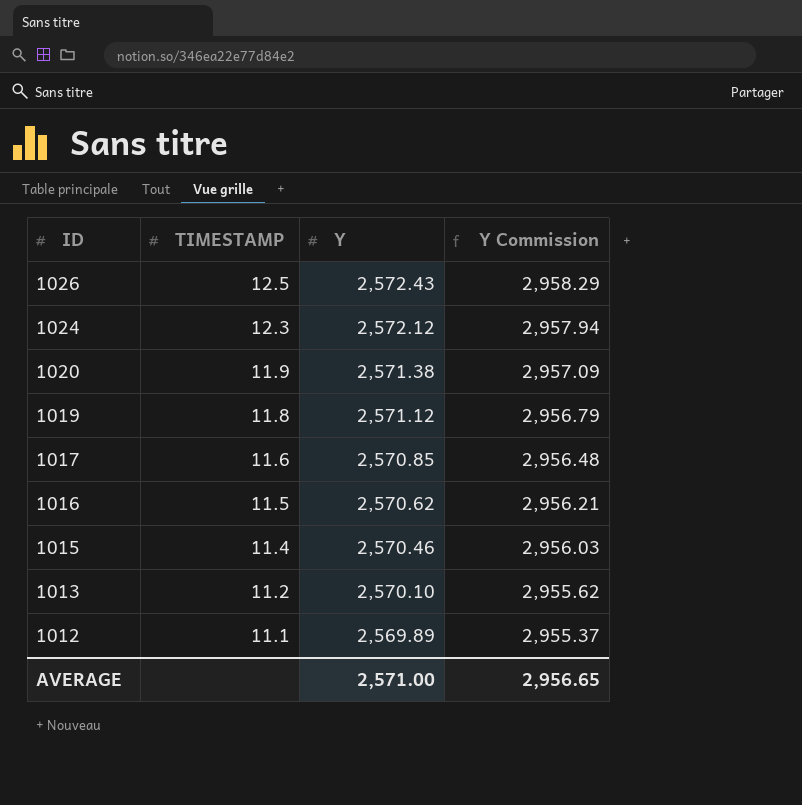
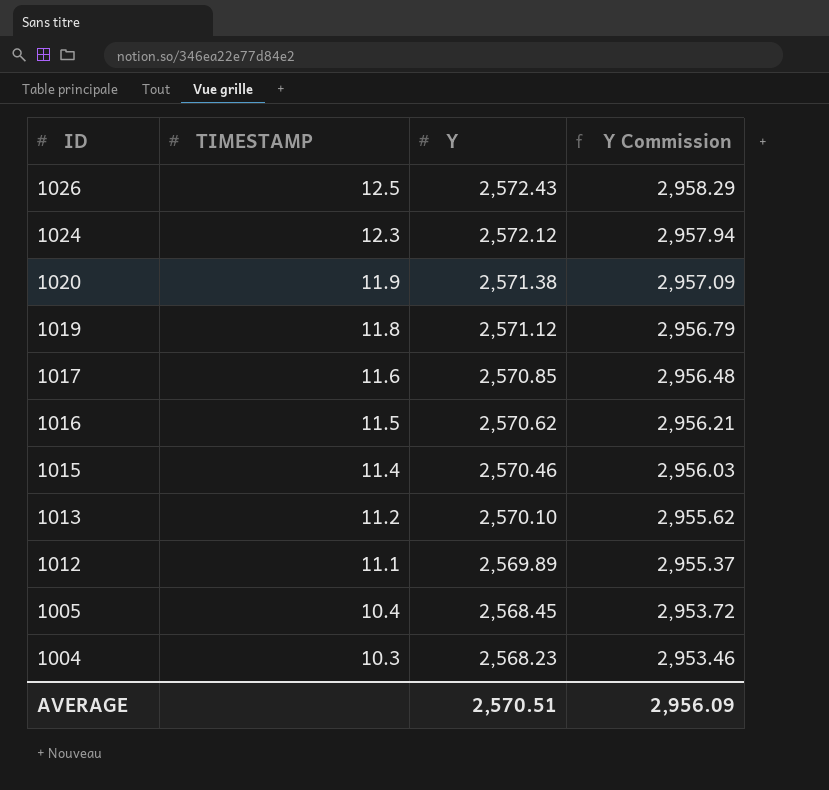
row 1005: none -> 10.4 | 2,568.45 | 2,953.72
row 1004: none -> 10.3 | 2,568.23 | 2,953.46
AVERAGE | Y: 2,571.00 -> 2,570.51
AVERAGE | Y Commission: 2,956.65 -> 2,956.09

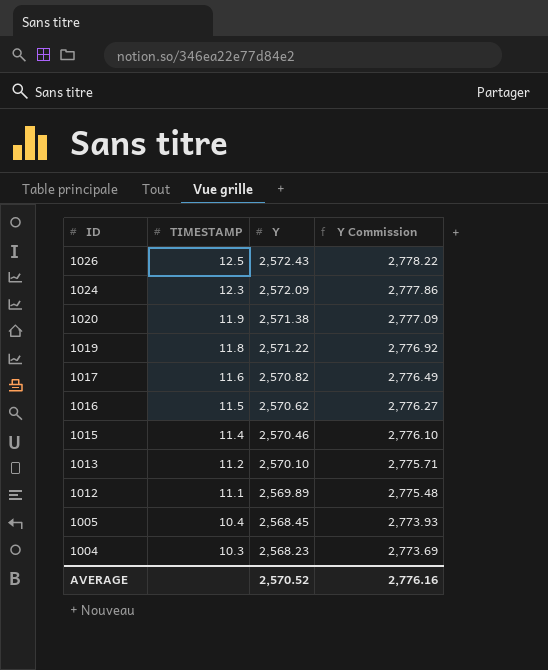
column Y Commission | formula: [Y] * 1.15 -> [Y] * 1.08
1024 | Y: 2,572.12 -> 2,572.09
1019 | Y: 2,571.12 -> 2,571.22
1017 | Y: 2,570.85 -> 2,570.82
AVERAGE | Y: 2,570.51 -> 2,570.52
AVERAGE | Y Commission: 2,956.09 -> 2,776.16

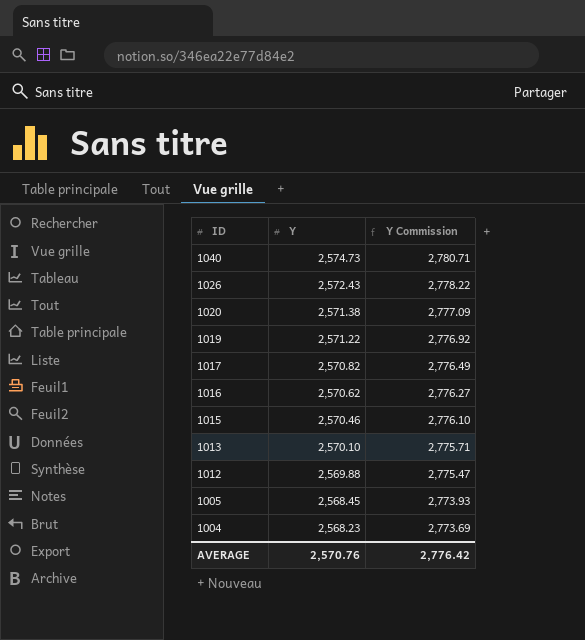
column TIMESTAMP | position: 2 -> none
row 1024: 12.3 | 2,572.09 | 2,777.86 -> none
row 1040: none -> 2,574.73 | 2,780.71
1012 | Y: 2,569.89 -> 2,569.88
1012 | Y Commission: 2,775.48 -> 2,775.47
AVERAGE | Y: 2,570.52 -> 2,570.76
AVERAGE | Y Commission: 2,776.16 -> 2,776.42

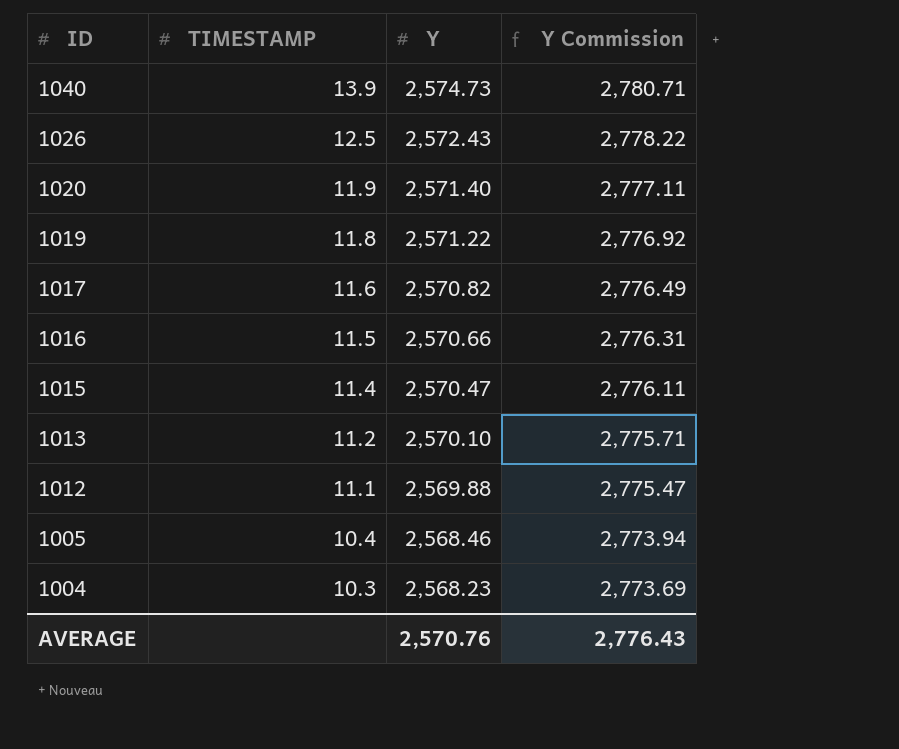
column TIMESTAMP | position: none -> 2
1020 | Y: 2,571.38 -> 2,571.40
1020 | Y Commission: 2,777.09 -> 2,777.11
1016 | Y: 2,570.62 -> 2,570.66
1016 | Y Commission: 2,776.27 -> 2,776.31
1015 | Y: 2,570.46 -> 2,570.47
1015 | Y Commission: 2,776.10 -> 2,776.11
1005 | Y: 2,568.45 -> 2,568.46
1005 | Y Commission: 2,773.93 -> 2,773.94
AVERAGE | Y Commission: 2,776.42 -> 2,776.43

